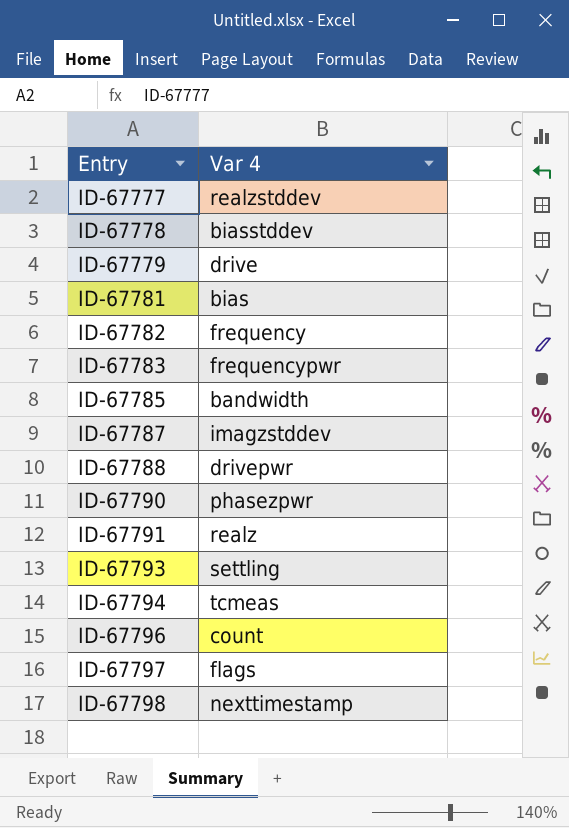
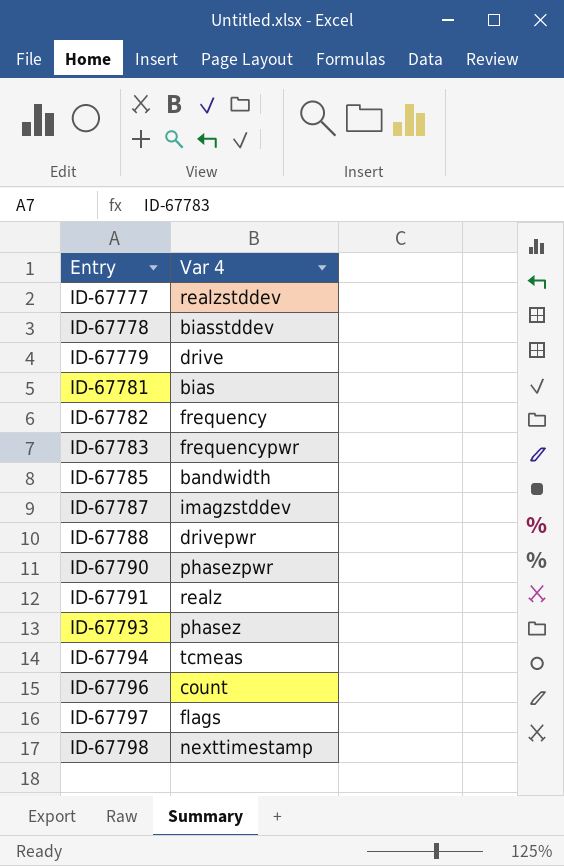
ID-67793 | Var 4: settling -> phasez

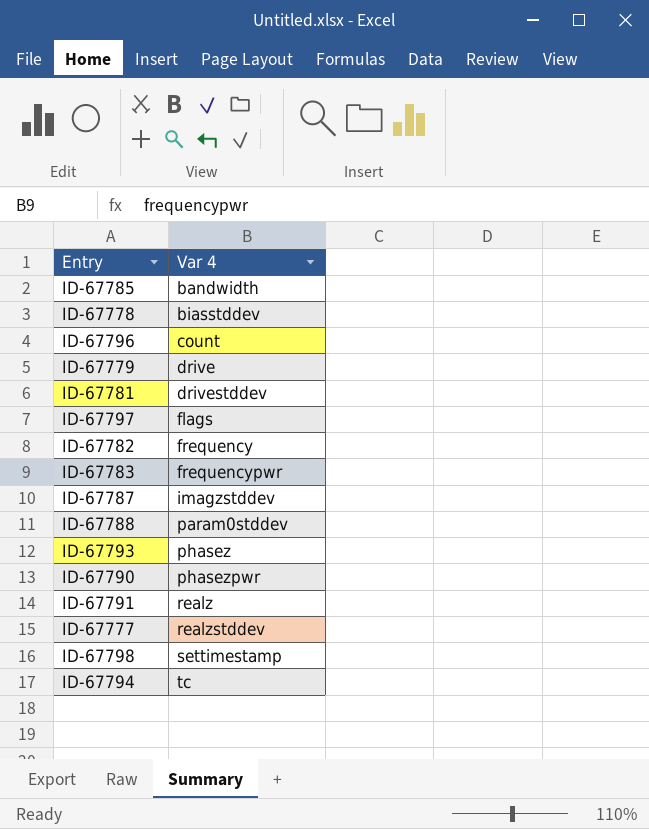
row order: Entry ascending -> Var 4 ascending
ID-67781 | Var 4: bias -> drivestddev
ID-67788 | Var 4: drivepwr -> param0stddev
ID-67798 | Var 4: nexttimestamp -> settimestamp
ID-67794 | Var 4: tcmeas -> tc

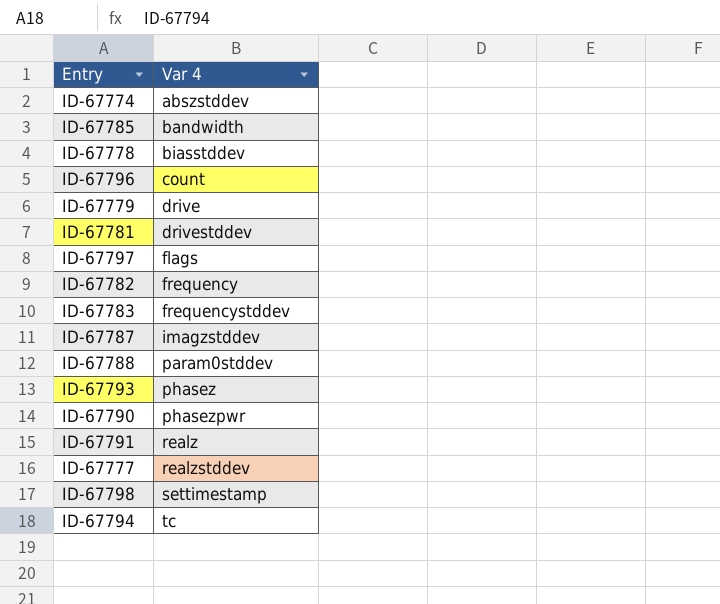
row ID-67774: none -> abszstddev
ID-67783 | Var 4: frequencypwr -> frequencystddev

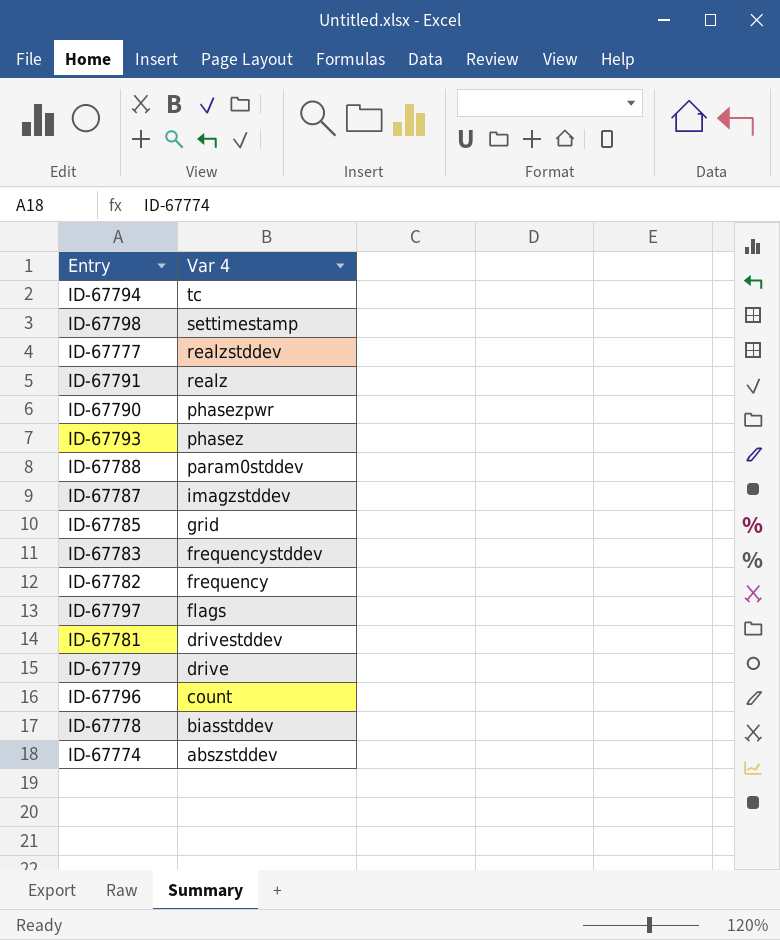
row order: Var 4 ascending -> Var 4 descending
ID-67785 | Var 4: bandwidth -> grid

